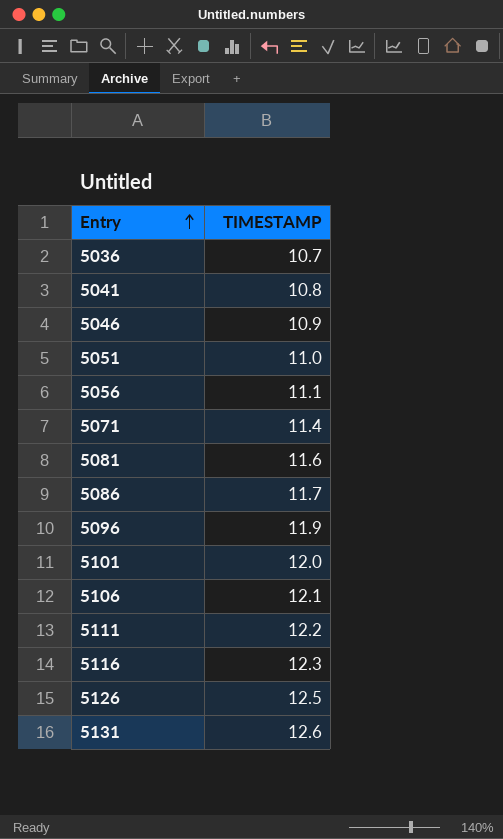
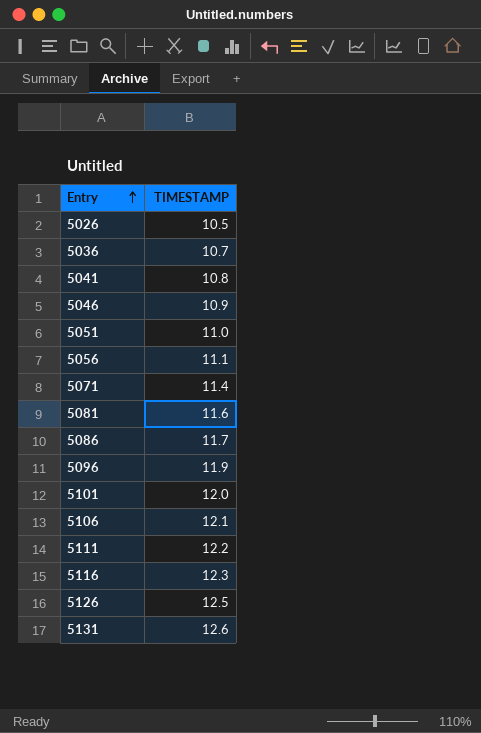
row 5026: none -> 10.5

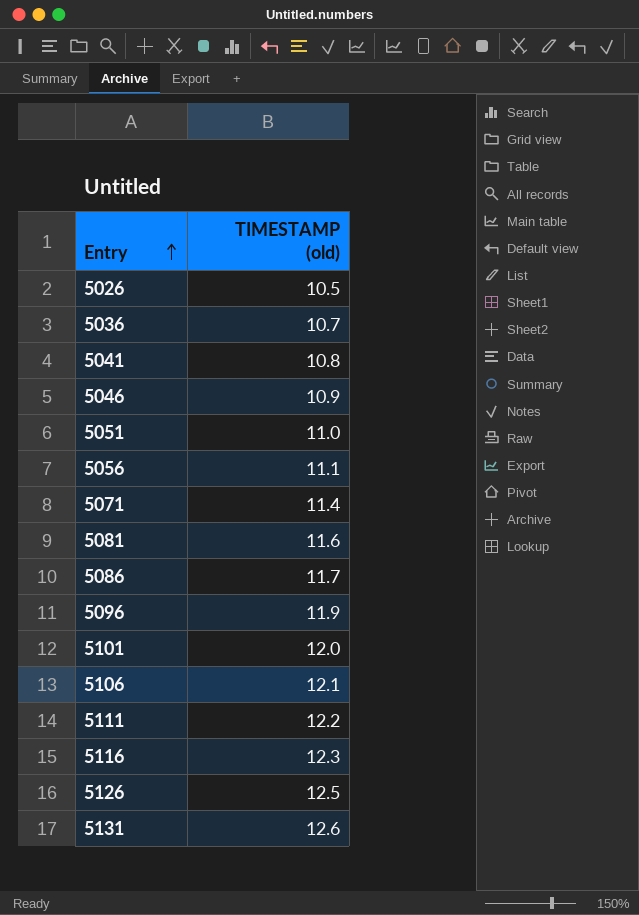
column name: TIMESTAMP -> TIMESTAMP (old)

